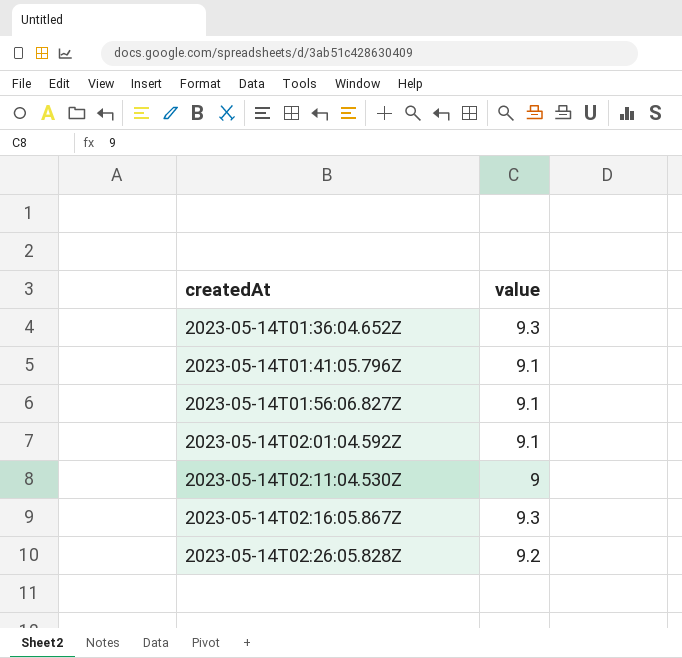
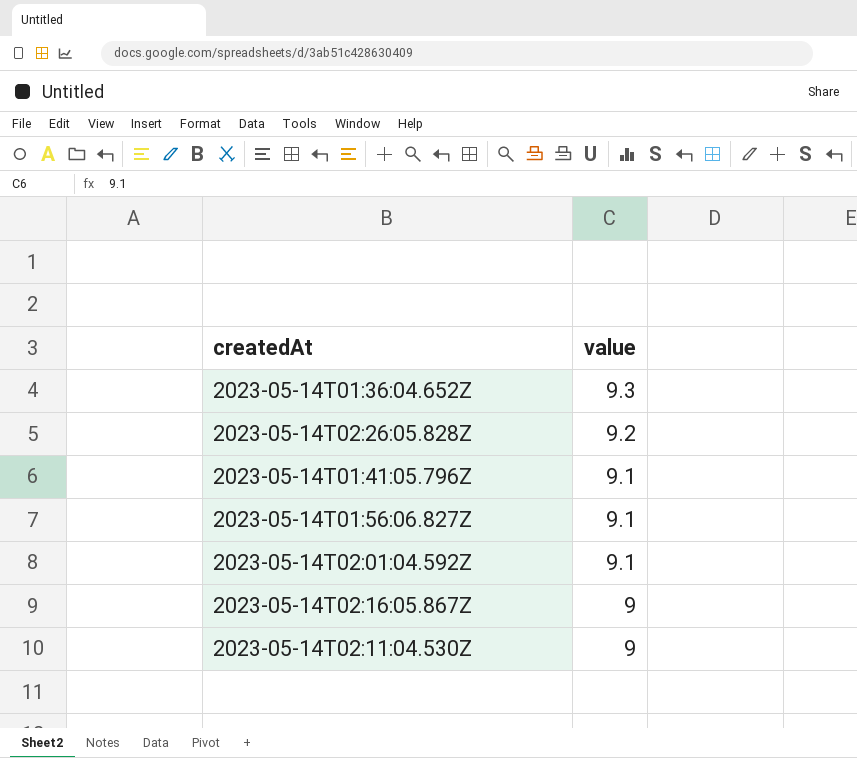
row order: createdAt ascending -> value descending
2023-05-14T02:16:05.867Z | value: 9.3 -> 9

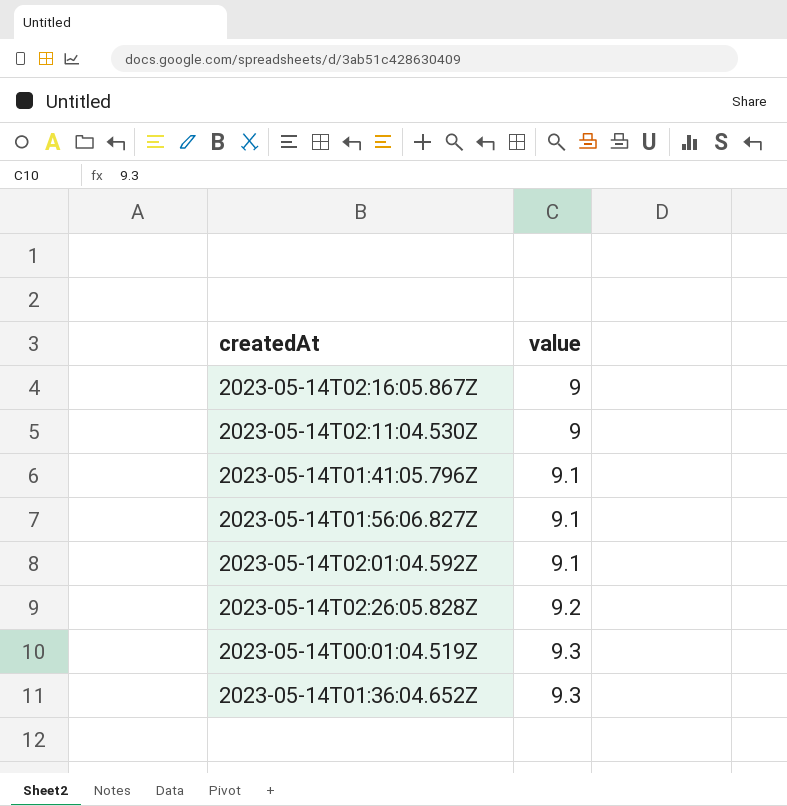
row order: value descending -> value ascending
row 2023-05-14T00:01:04.519Z: none -> 9.3

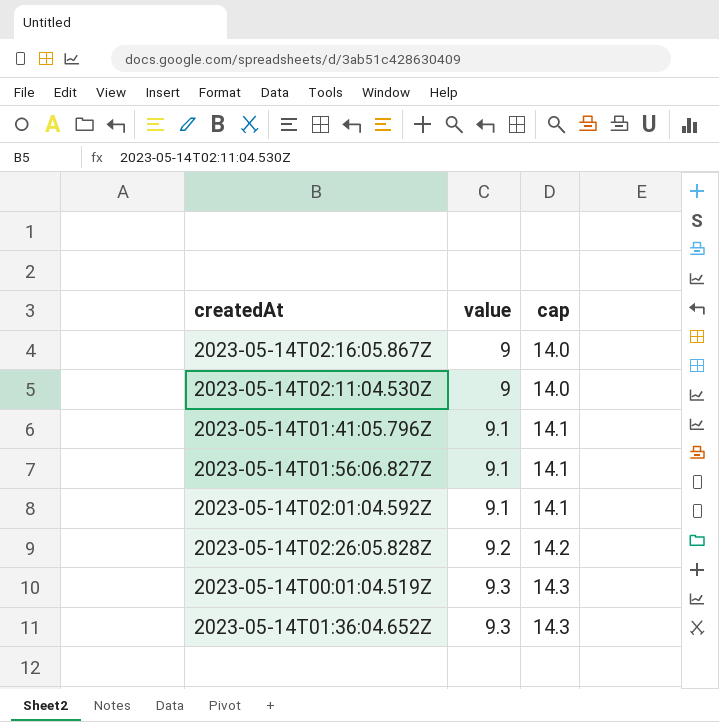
column cap | formula: none -> [value] + 5

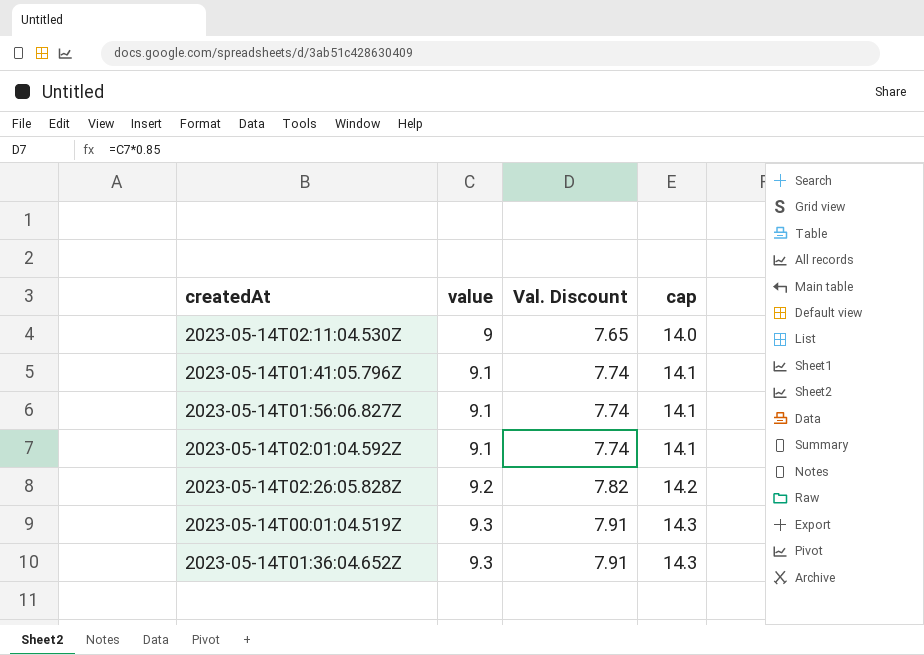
column Val. Discount | formula: none -> [value] * 0.85
row 2023-05-14T02:16:05.867Z: 9 | 14.0 -> none

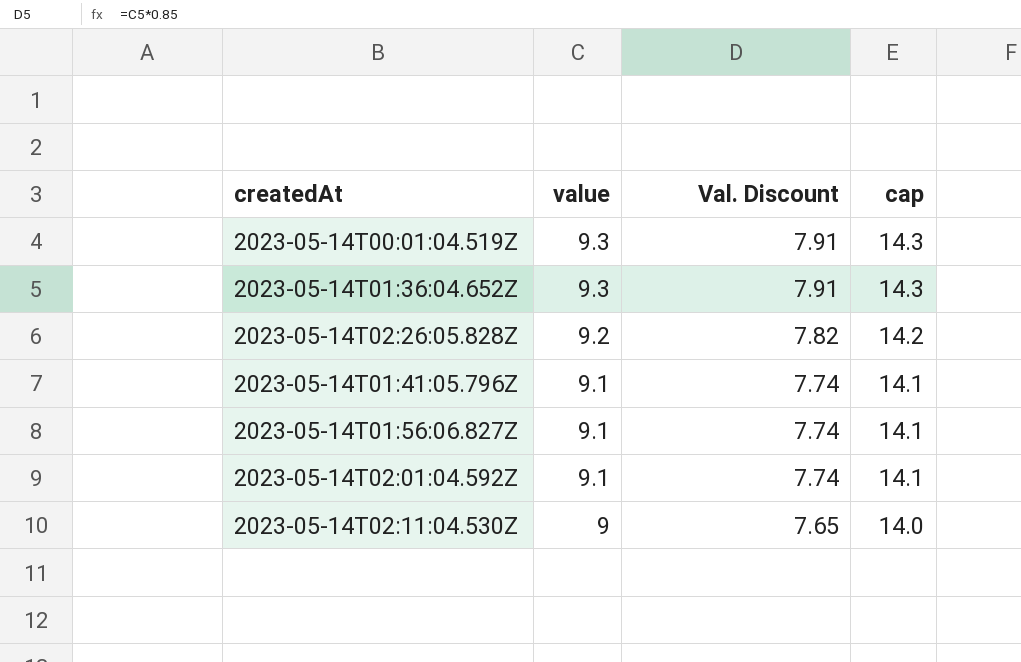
row order: value ascending -> value descending

